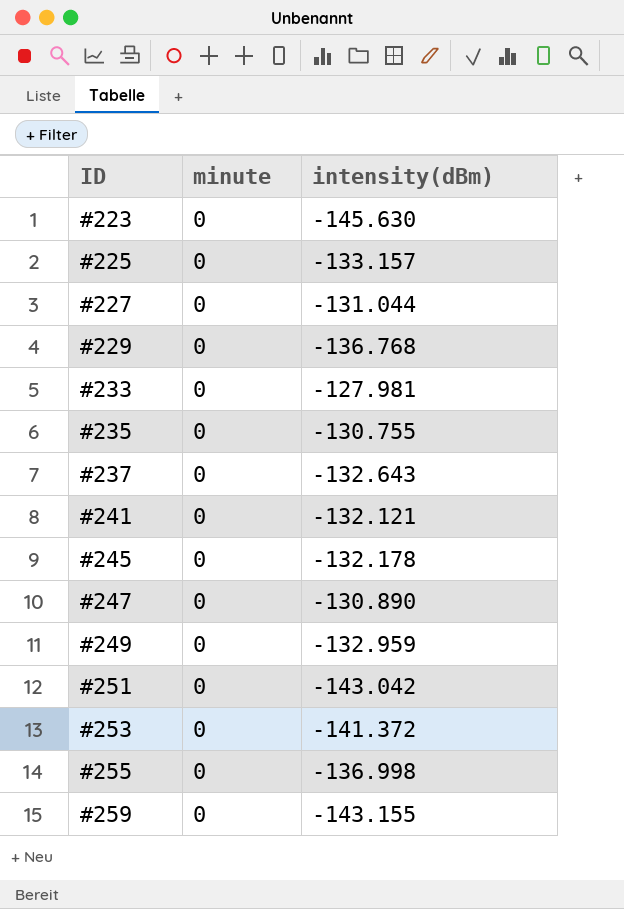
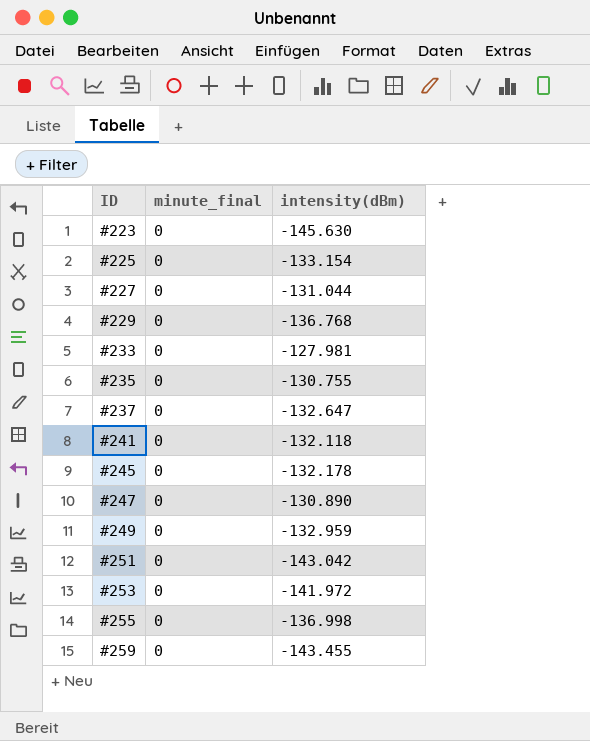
column name: minute -> minute_final
#225 | intensity(dBm): -133.157 -> -133.154
#237 | intensity(dBm): -132.643 -> -132.647
#241 | intensity(dBm): -132.121 -> -132.118
#253 | intensity(dBm): -141.372 -> -141.972
#259 | intensity(dBm): -143.155 -> -143.455

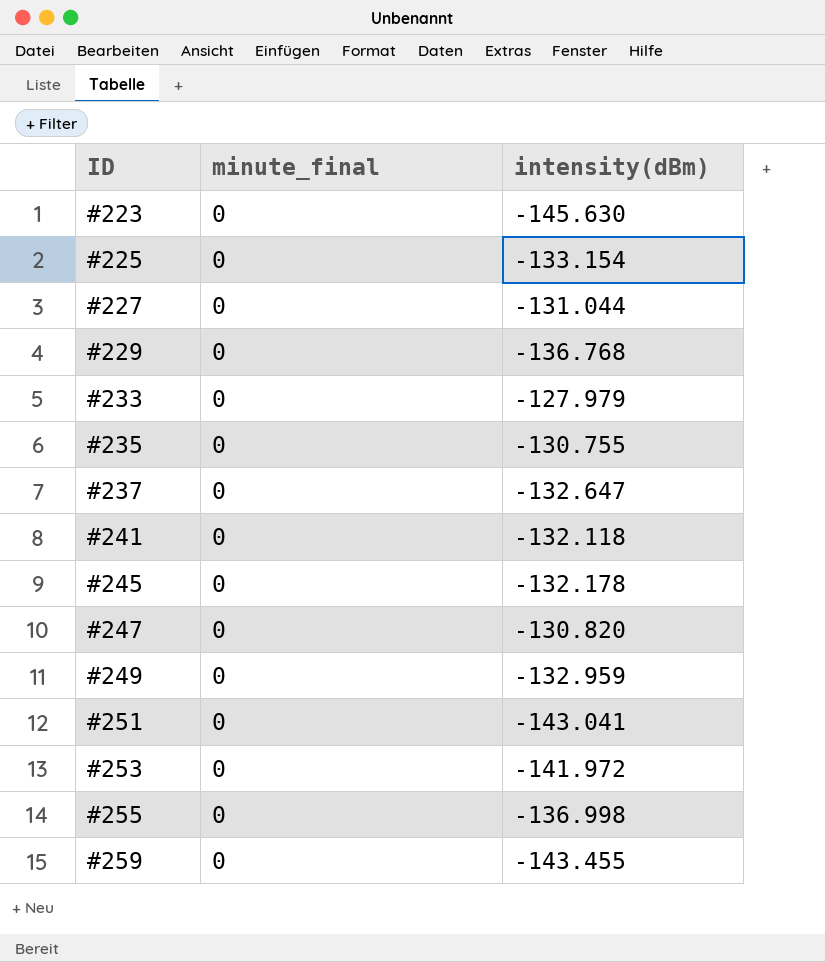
#233 | intensity(dBm): -127.981 -> -127.979
#247 | intensity(dBm): -130.890 -> -130.820
#251 | intensity(dBm): -143.042 -> -143.041

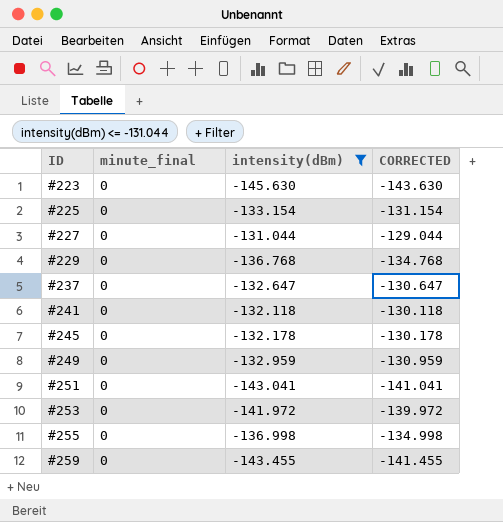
filter: none -> intensity(dBm) <= -131.044
column CORRECTED | formula: none -> [intensity(dBm)] + 2

